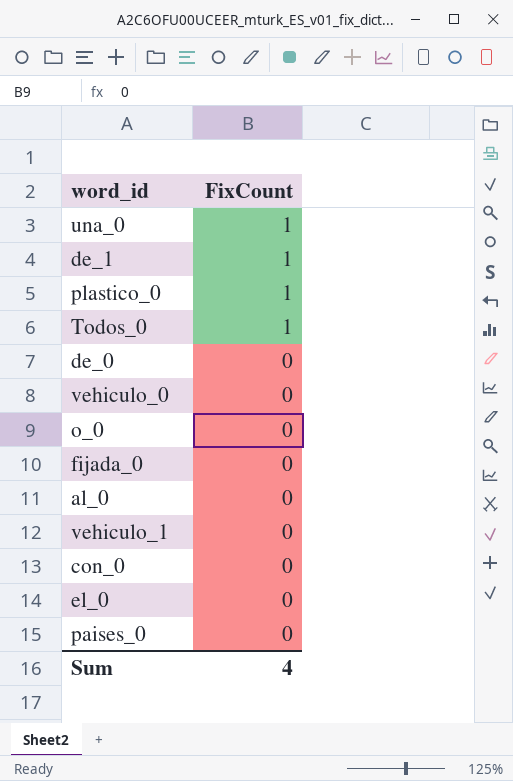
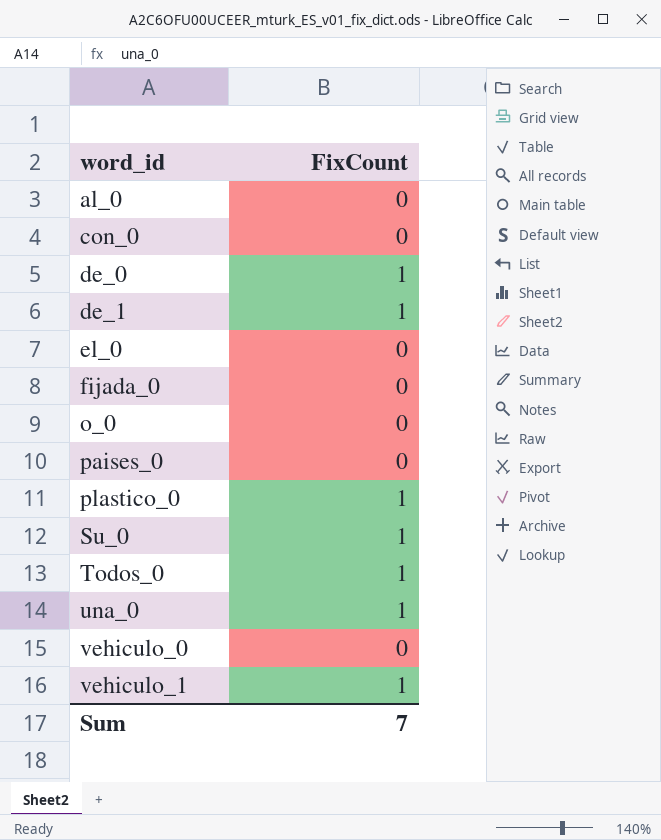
row order: FixCount descending -> word_id ascending
de_0 | FixCount: 0 -> 1
row Su_0: none -> 1
vehiculo_1 | FixCount: 0 -> 1
Sum | FixCount: 4 -> 7

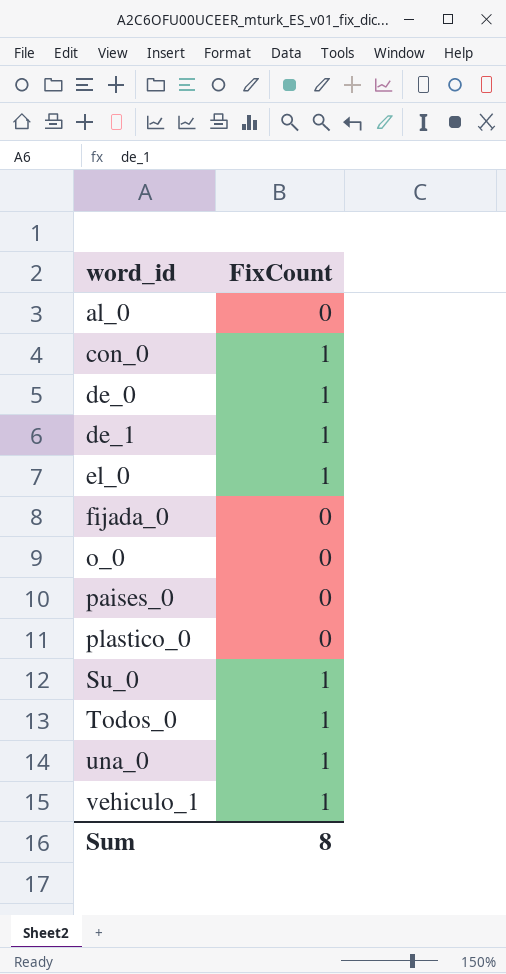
row vehiculo_0: 0 -> none
con_0 | FixCount: 0 -> 1
el_0 | FixCount: 0 -> 1
plastico_0 | FixCount: 1 -> 0
Sum | FixCount: 7 -> 8

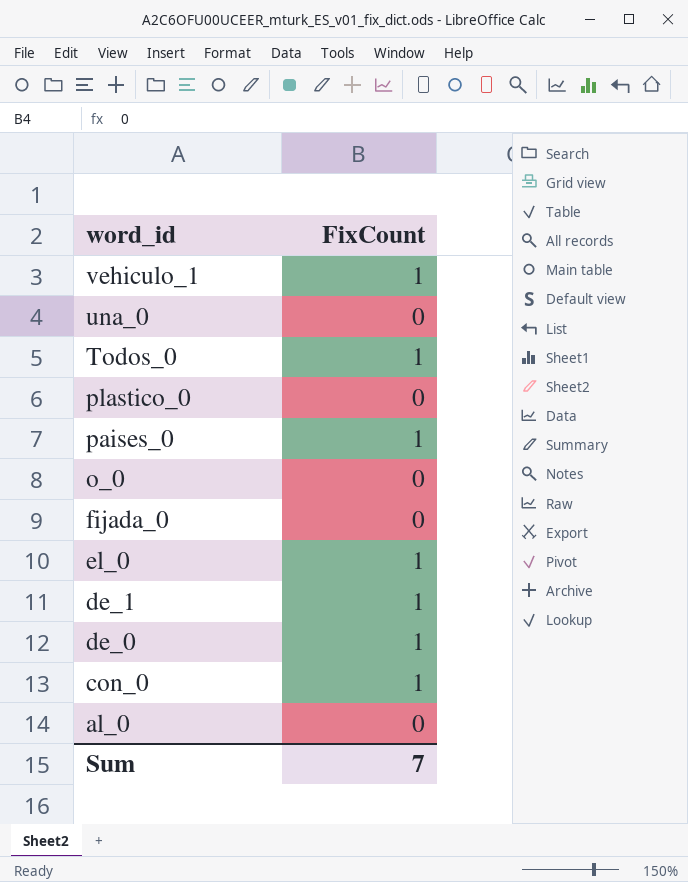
row order: word_id ascending -> word_id descending
row Su_0: 1 -> none
una_0 | FixCount: 1 -> 0
paises_0 | FixCount: 0 -> 1
Sum | FixCount: 8 -> 7

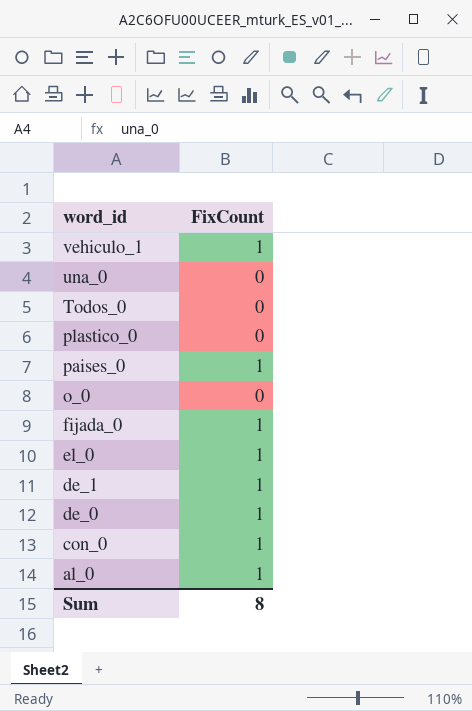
Todos_0 | FixCount: 1 -> 0
fijada_0 | FixCount: 0 -> 1
al_0 | FixCount: 0 -> 1
Sum | FixCount: 7 -> 8

